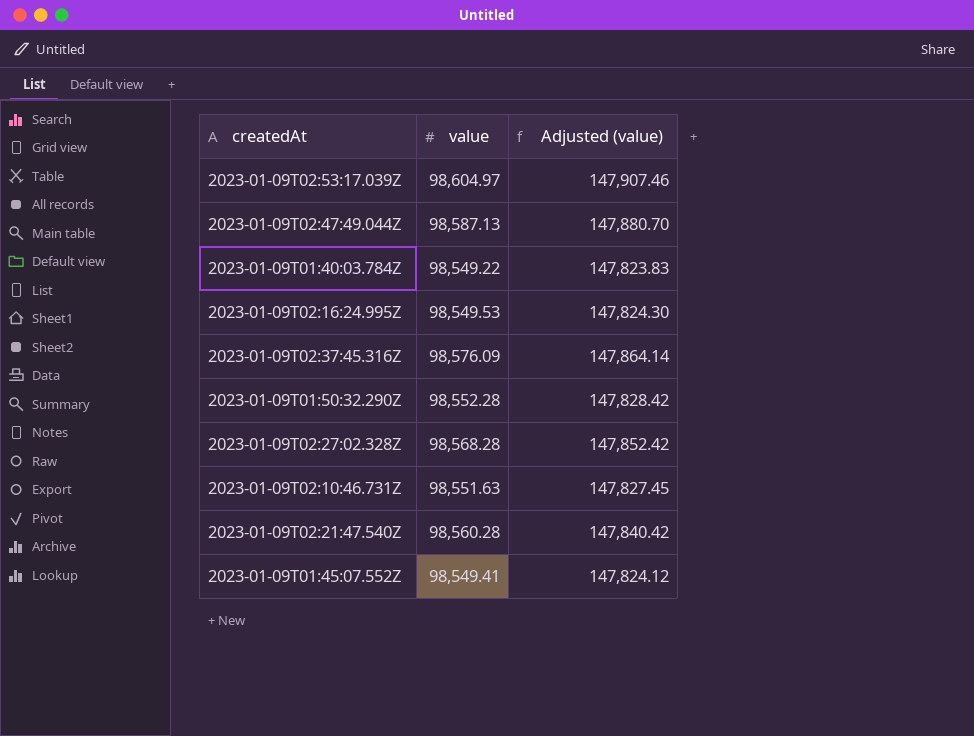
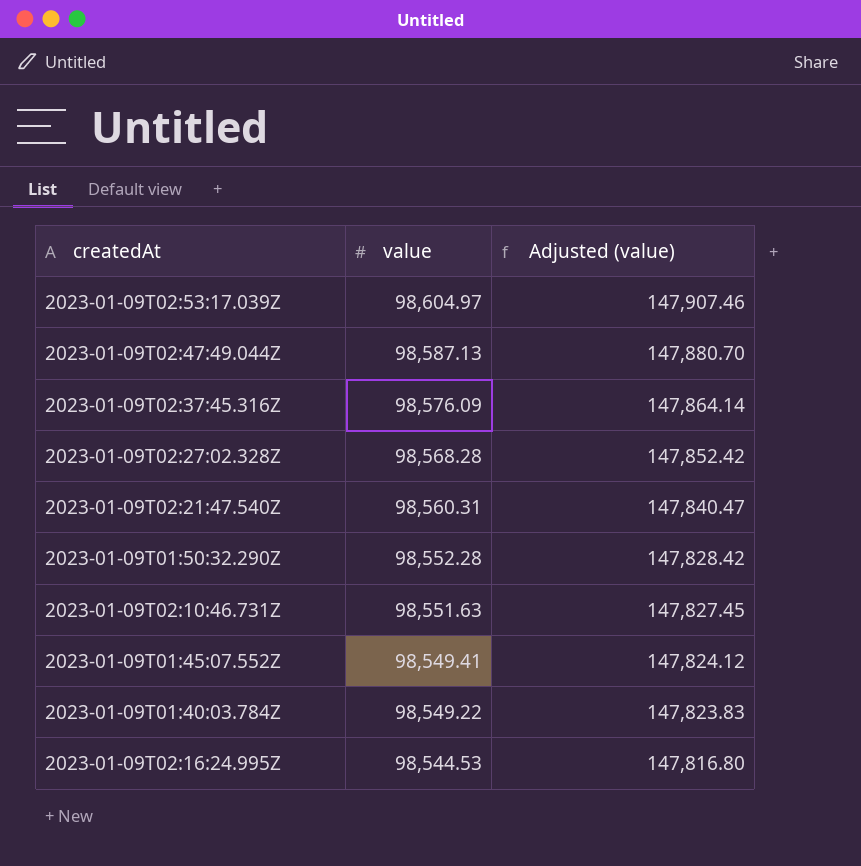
row order: none -> value descending
2023-01-09T02:21:47.540Z | value: 98,560.28 -> 98,560.31
2023-01-09T02:21:47.540Z | Adjusted (value): 147,840.42 -> 147,840.47
2023-01-09T02:16:24.995Z | value: 98,549.53 -> 98,544.53
2023-01-09T02:16:24.995Z | Adjusted (value): 147,824.30 -> 147,816.80

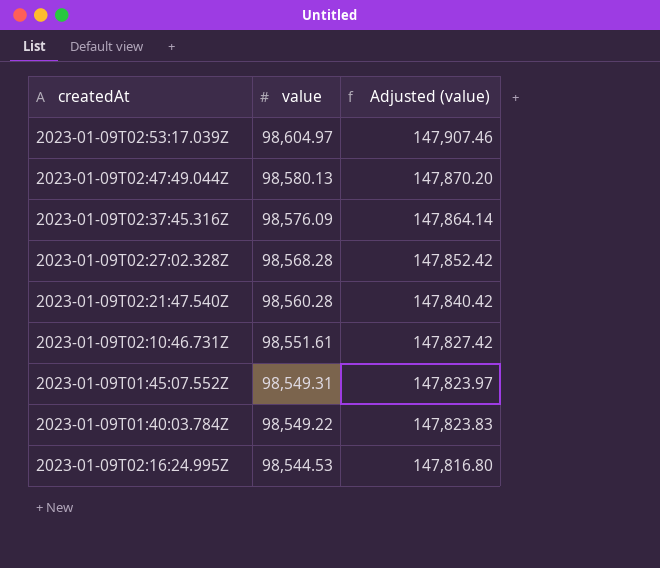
row 2023-01-09T01:50:32.290Z: 98,552.28 | 147,828.42 -> none
2023-01-09T02:47:49.044Z | value: 98,587.13 -> 98,580.13
2023-01-09T02:47:49.044Z | Adjusted (value): 147,880.70 -> 147,870.20
2023-01-09T02:21:47.540Z | value: 98,560.31 -> 98,560.28
2023-01-09T02:21:47.540Z | Adjusted (value): 147,840.47 -> 147,840.42
2023-01-09T02:10:46.731Z | value: 98,551.63 -> 98,551.61
2023-01-09T02:10:46.731Z | Adjusted (value): 147,827.45 -> 147,827.42
2023-01-09T01:45:07.552Z | value: 98,549.41 -> 98,549.31
2023-01-09T01:45:07.552Z | Adjusted (value): 147,824.12 -> 147,823.97

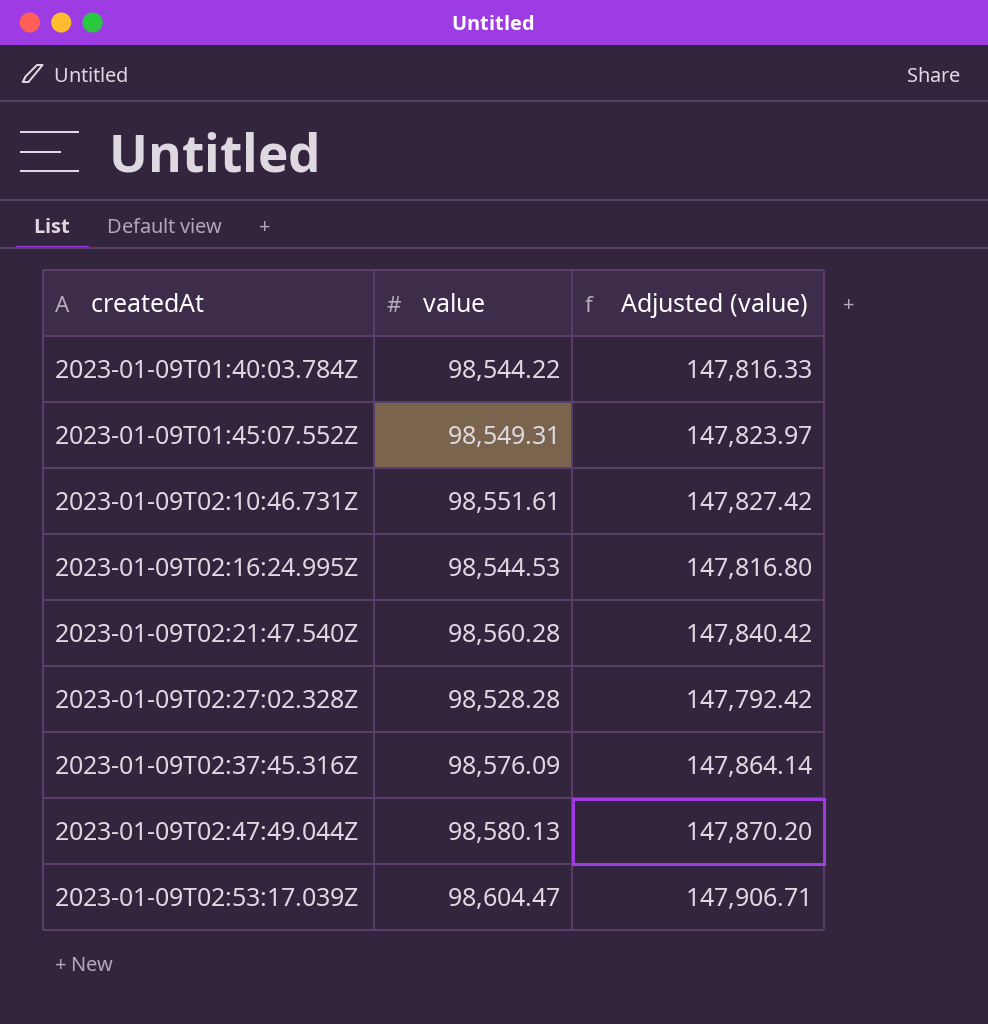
row order: value descending -> createdAt ascending
2023-01-09T01:40:03.784Z | value: 98,549.22 -> 98,544.22
2023-01-09T01:40:03.784Z | Adjusted (value): 147,823.83 -> 147,816.33
2023-01-09T02:27:02.328Z | value: 98,568.28 -> 98,528.28
2023-01-09T02:27:02.328Z | Adjusted (value): 147,852.42 -> 147,792.42
2023-01-09T02:53:17.039Z | value: 98,604.97 -> 98,604.47
2023-01-09T02:53:17.039Z | Adjusted (value): 147,907.46 -> 147,906.71

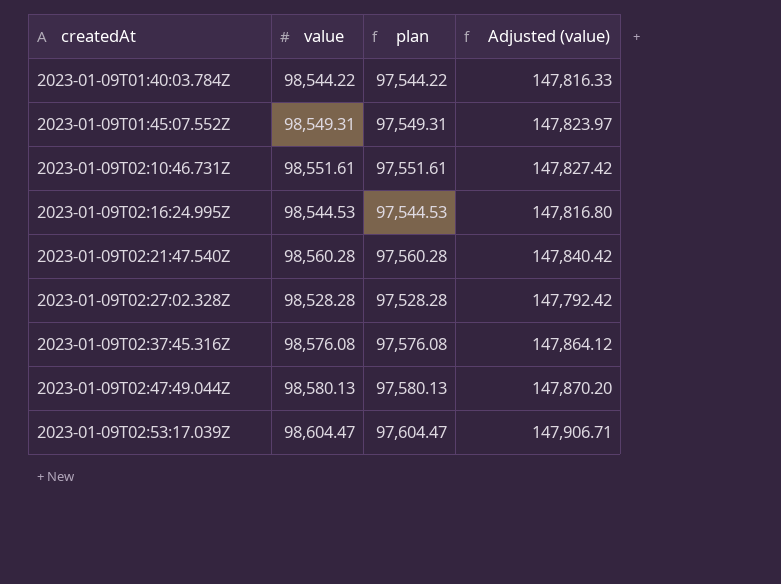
column plan | formula: none -> [value] - 1000
2023-01-09T02:37:45.316Z | value: 98,576.09 -> 98,576.08
2023-01-09T02:37:45.316Z | Adjusted (value): 147,864.14 -> 147,864.12

